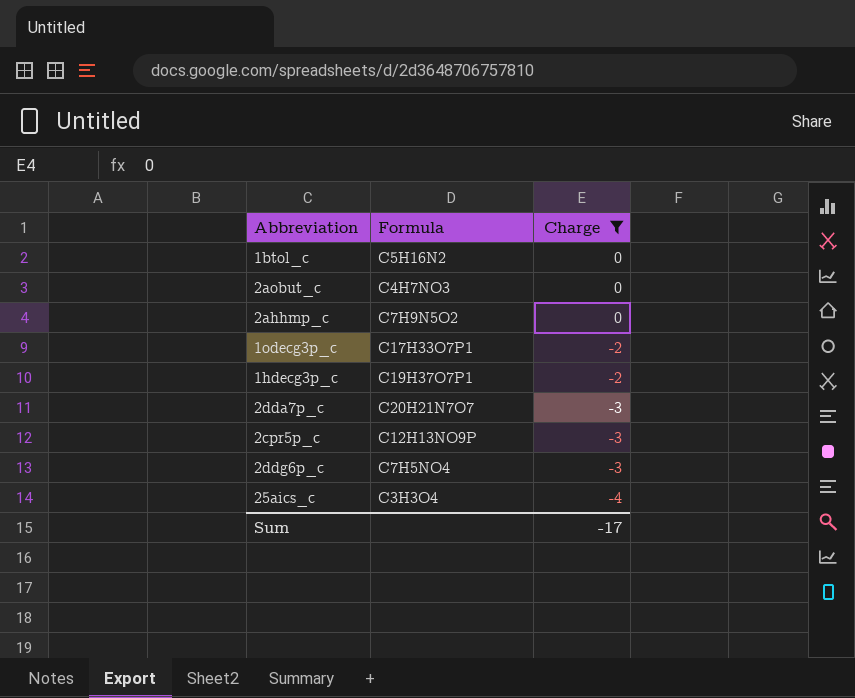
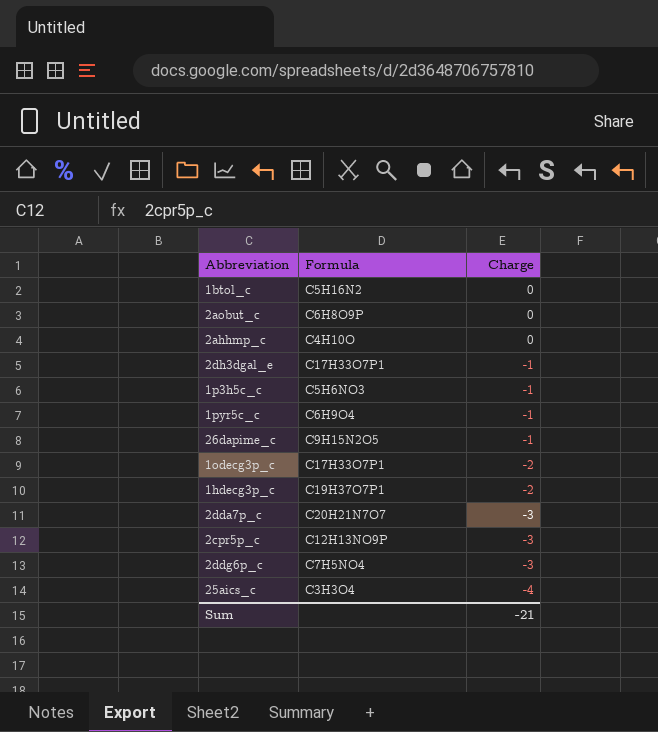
filter: Charge != -1 -> none
2aobut_c | Formula: C4H7NO3 -> C6H8O9P
2ahhmp_c | Formula: C7H9N5O2 -> C4H10O
Sum | Charge: -17 -> -21

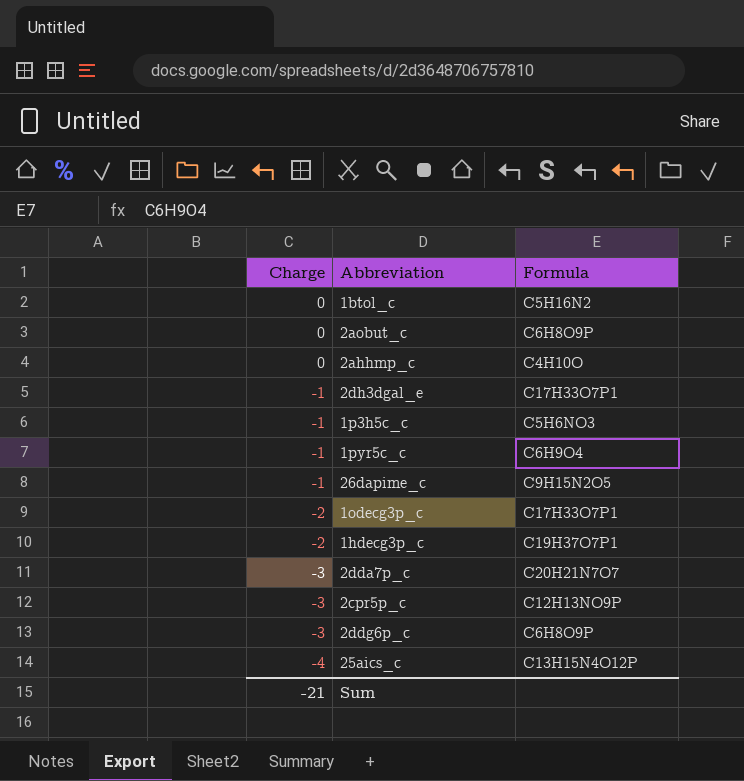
column Charge | position: 3 -> 1
2ddg6p_c | Formula: C7H5NO4 -> C6H8O9P
25aics_c | Formula: C3H3O4 -> C13H15N4O12P

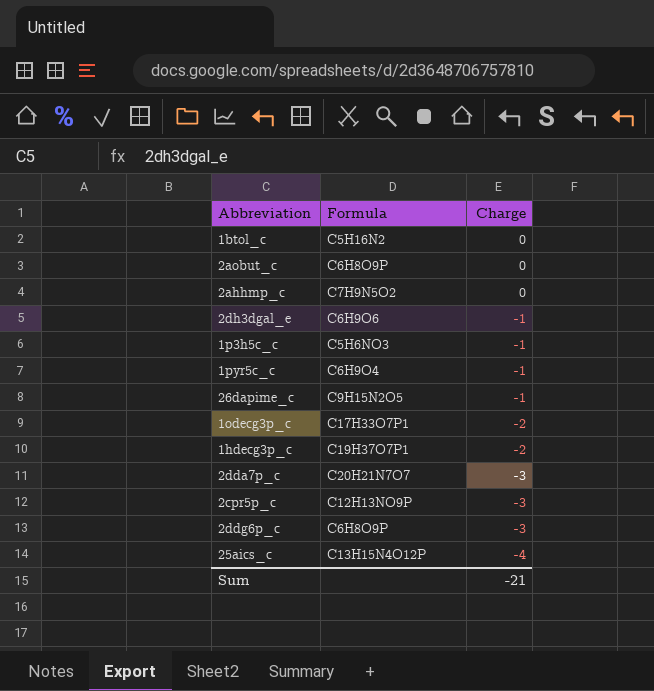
column Charge | position: 1 -> 3
2ahhmp_c | Formula: C4H10O -> C7H9N5O2
2dh3dgal_e | Formula: C17H33O7P1 -> C6H9O6

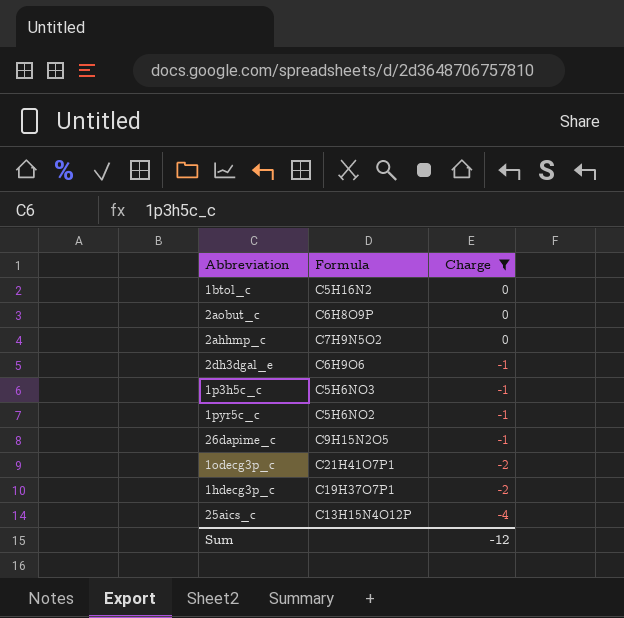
filter: none -> Charge != -3
1pyr5c_c | Formula: C6H9O4 -> C5H6NO2
1odecg3p_c | Formula: C17H33O7P1 -> C21H41O7P1
Sum | Charge: -21 -> -12

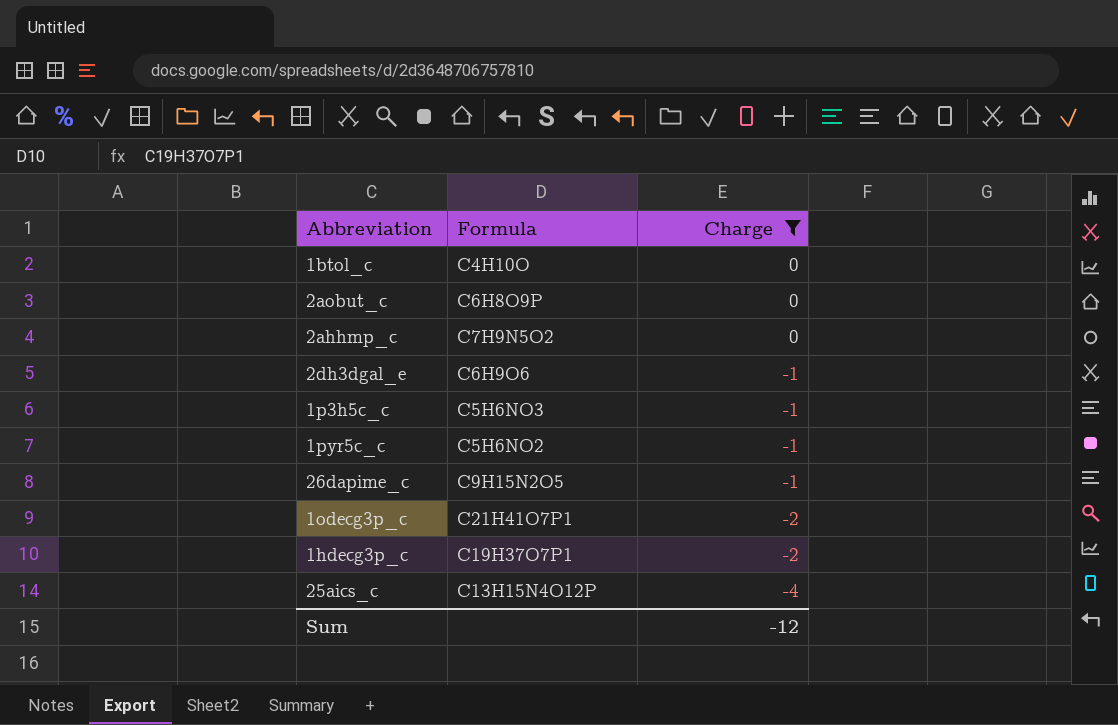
1btol_c | Formula: C5H16N2 -> C4H10O

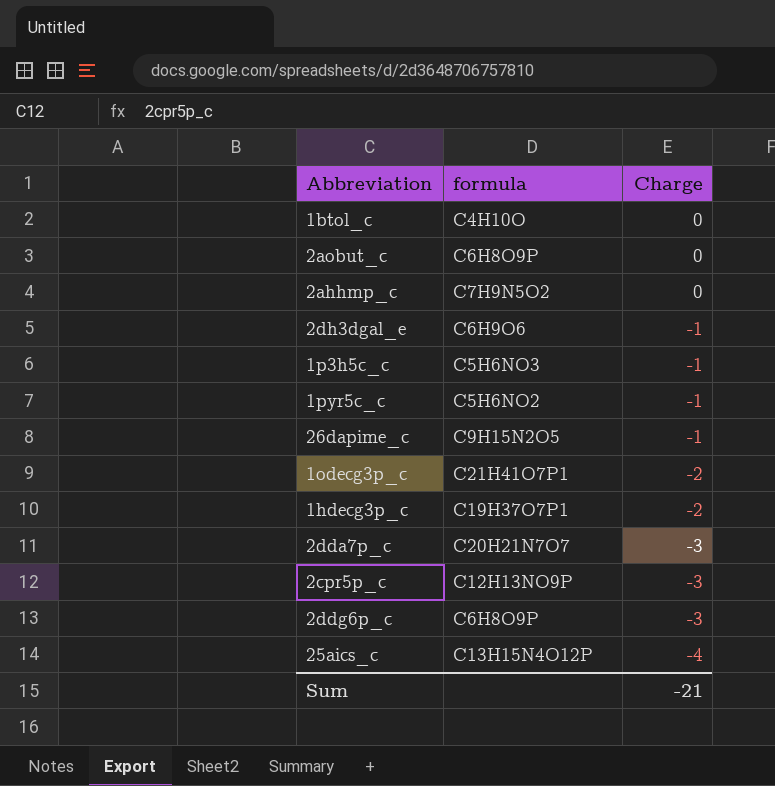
filter: Charge != -3 -> none
column name: Formula -> formula
Sum | Charge: -12 -> -21

